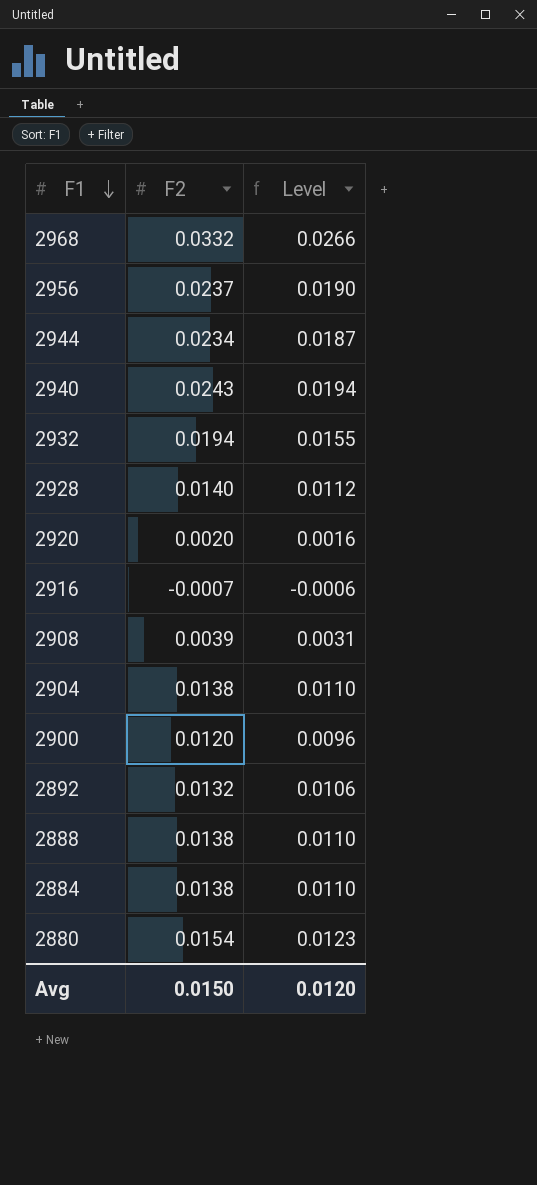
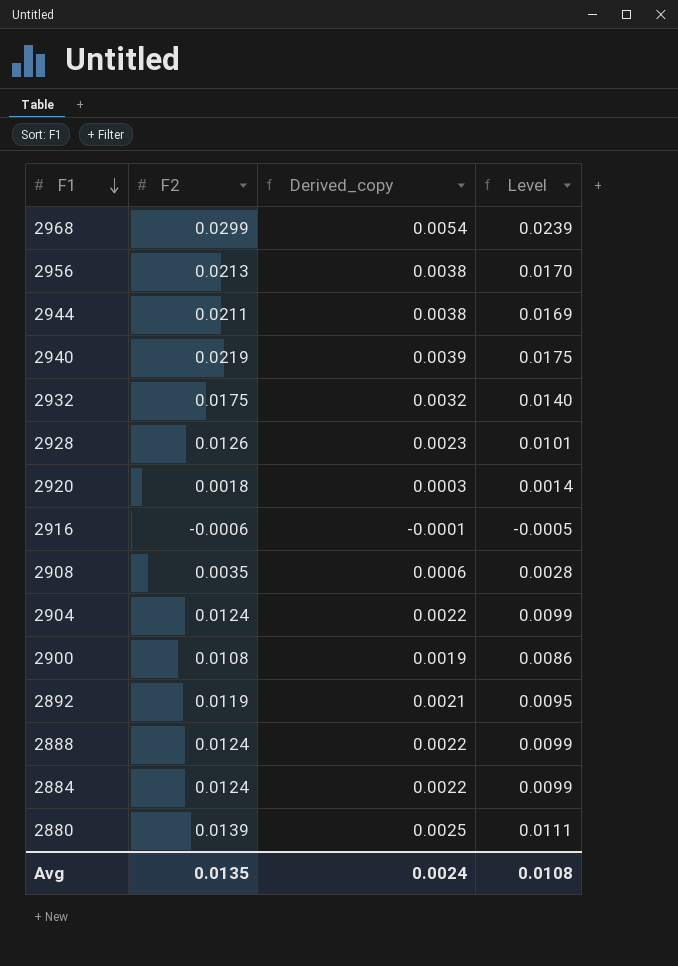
column Derived_copy | formula: none -> [F2] * 0.18
2968 | F2: 0.0332 -> 0.0299
2968 | Level: 0.0266 -> 0.0239
2956 | F2: 0.0237 -> 0.0213
2956 | Level: 0.0190 -> 0.0170
2944 | F2: 0.0234 -> 0.0211
2944 | Level: 0.0187 -> 0.0169
2940 | F2: 0.0243 -> 0.0219
2940 | Level: 0.0194 -> 0.0175
2932 | F2: 0.0194 -> 0.0175
2932 | Level: 0.0155 -> 0.0140
2928 | F2: 0.0140 -> 0.0126
2928 | Level: 0.0112 -> 0.0101
2920 | F2: 0.0020 -> 0.0018
2920 | Level: 0.0016 -> 0.0014
2916 | F2: -0.0007 -> -0.0006
2916 | Level: -0.0006 -> -0.0005
2908 | F2: 0.0039 -> 0.0035
2908 | Level: 0.0031 -> 0.0028
2904 | F2: 0.0138 -> 0.0124
2904 | Level: 0.0110 -> 0.0099
2900 | F2: 0.0120 -> 0.0108
2900 | Level: 0.0096 -> 0.0086
2892 | F2: 0.0132 -> 0.0119
2892 | Level: 0.0106 -> 0.0095
2888 | F2: 0.0138 -> 0.0124
2888 | Level: 0.0110 -> 0.0099
2884 | F2: 0.0138 -> 0.0124
2884 | Level: 0.0110 -> 0.0099
2880 | F2: 0.0154 -> 0.0139
2880 | Level: 0.0123 -> 0.0111
Avg | F2: 0.0150 -> 0.0135
Avg | Level: 0.0120 -> 0.0108

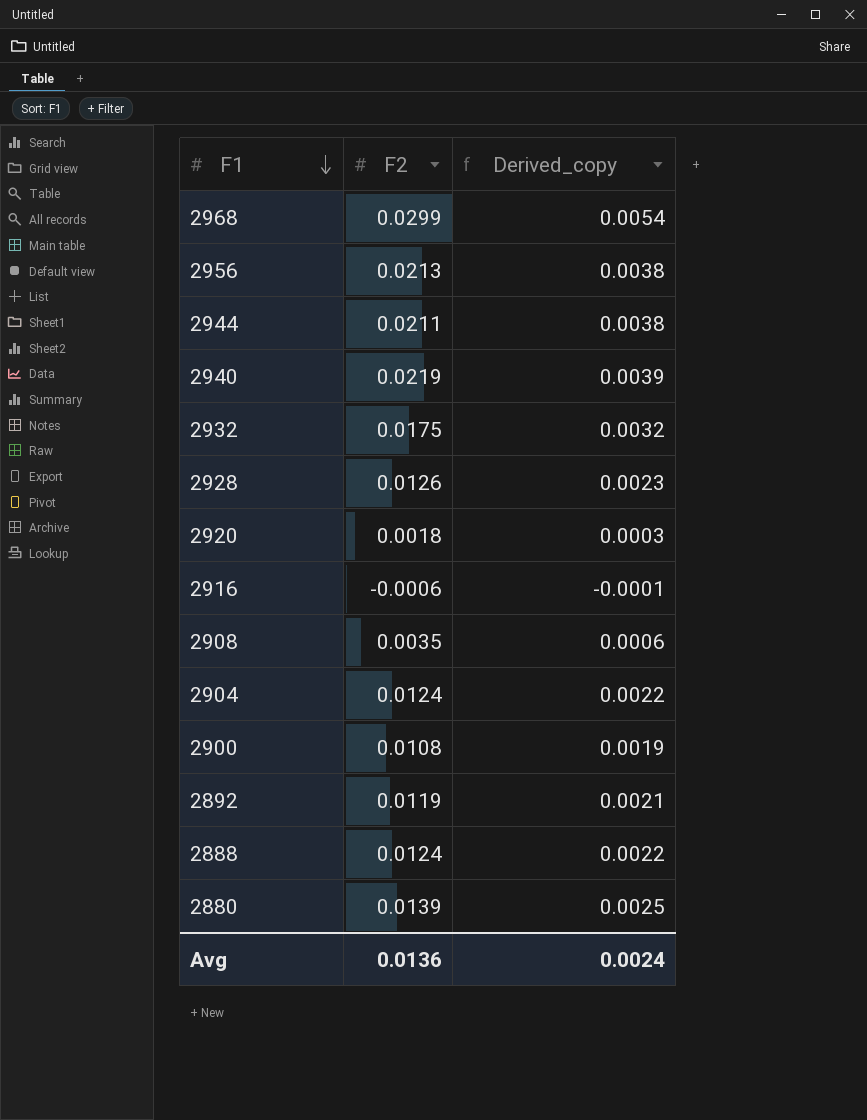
column Level | formula: [F2] * 0.8 -> none
row 2884: 0.0124 | 0.0022 | 0.0099 -> none
Avg | F2: 0.0135 -> 0.0136

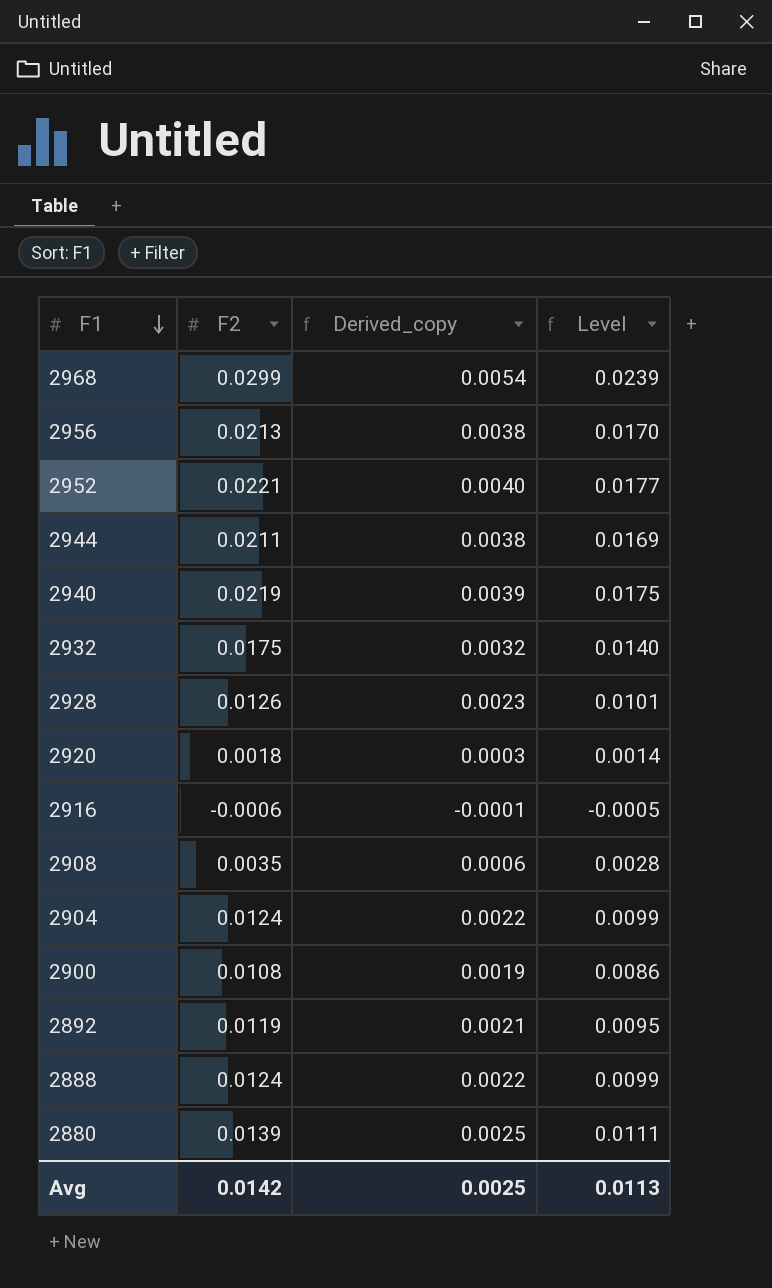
column Level | formula: none -> [F2] * 0.8
row 2952: none -> 0.0221 | 0.0040 | 0.0177
Avg | F2: 0.0136 -> 0.0142
Avg | Derived_copy: 0.0024 -> 0.0025

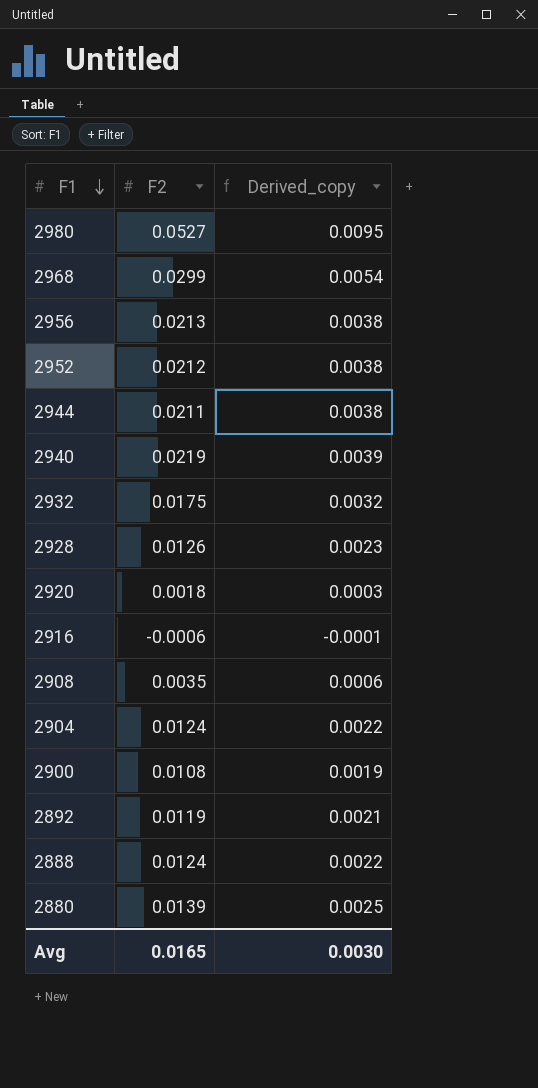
column Level | formula: [F2] * 0.8 -> none
row 2980: none -> 0.0527 | 0.0095
2952 | F2: 0.0221 -> 0.0212
2952 | Derived_copy: 0.0040 -> 0.0038
Avg | F2: 0.0142 -> 0.0165
Avg | Derived_copy: 0.0025 -> 0.0030

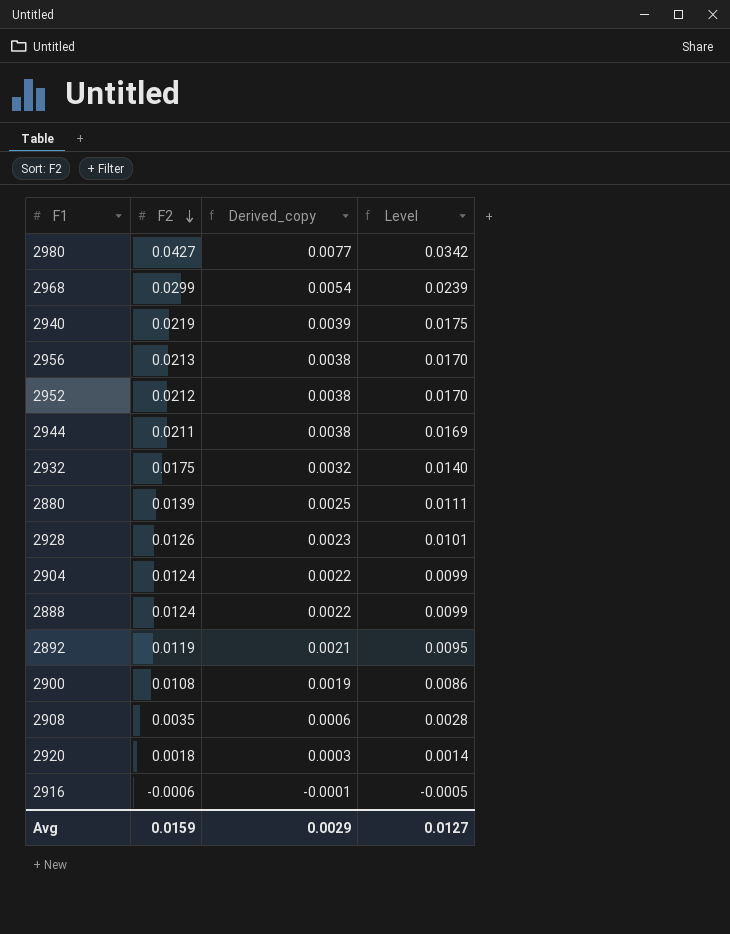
row order: F1 descending -> F2 descending
column Level | formula: none -> [F2] * 0.8
2980 | F2: 0.0527 -> 0.0427
2980 | Derived_copy: 0.0095 -> 0.0077
Avg | F2: 0.0165 -> 0.0159
Avg | Derived_copy: 0.0030 -> 0.0029

